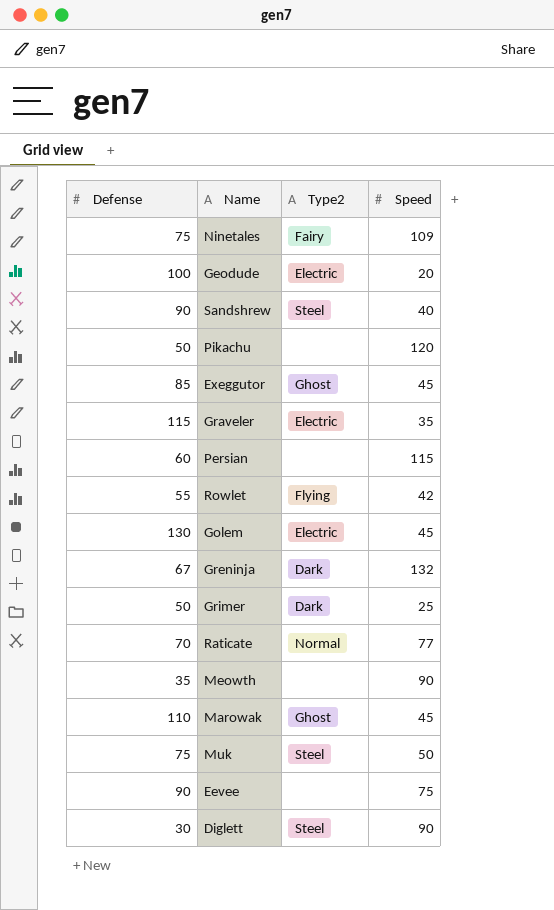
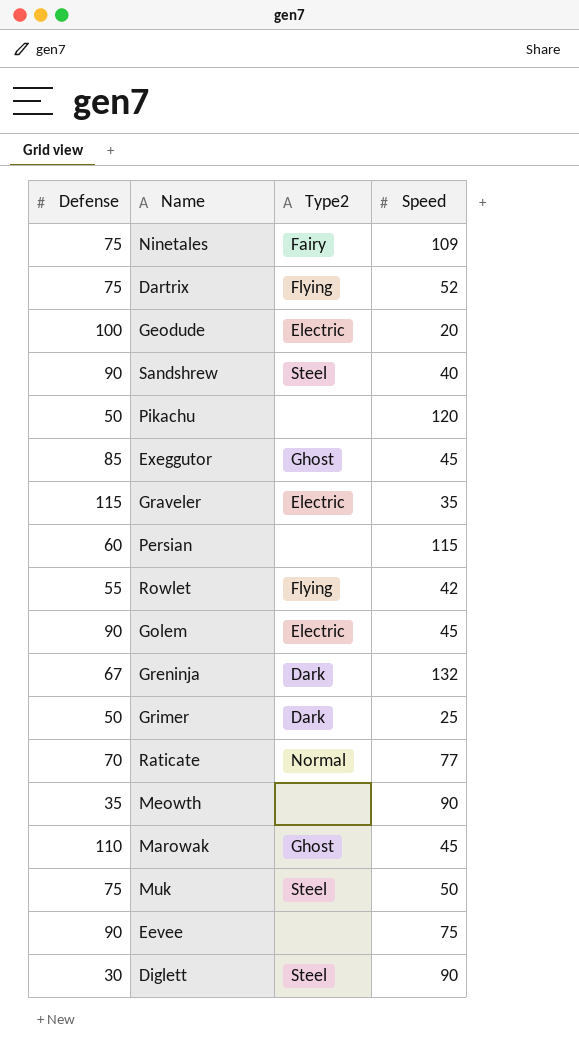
row Dartrix: none -> 75 | Flying | 52
Golem | Defense: 130 -> 90

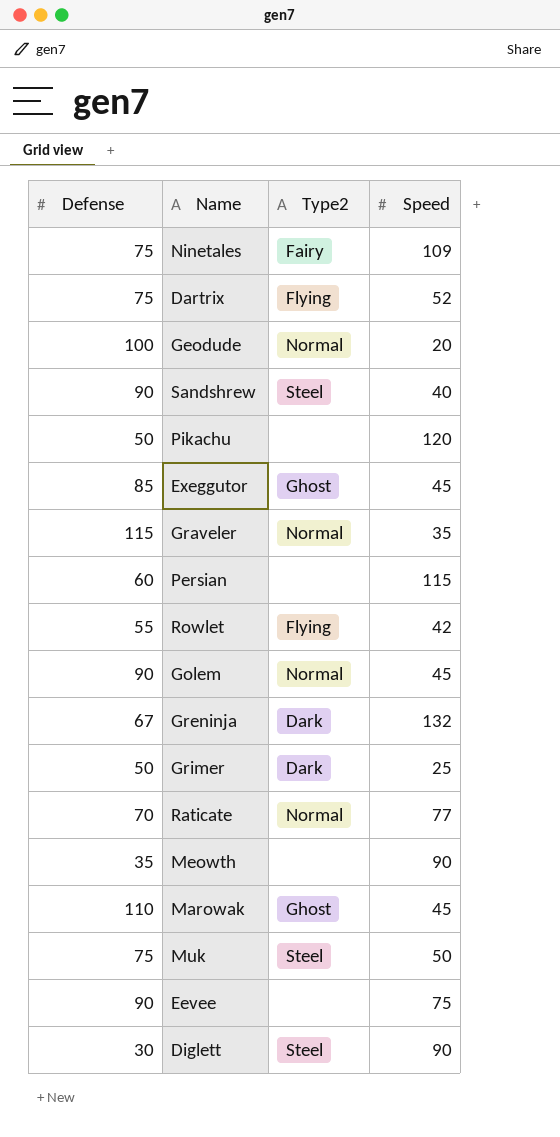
Geodude | Type2: Electric -> Normal
Graveler | Type2: Electric -> Normal
Golem | Type2: Electric -> Normal

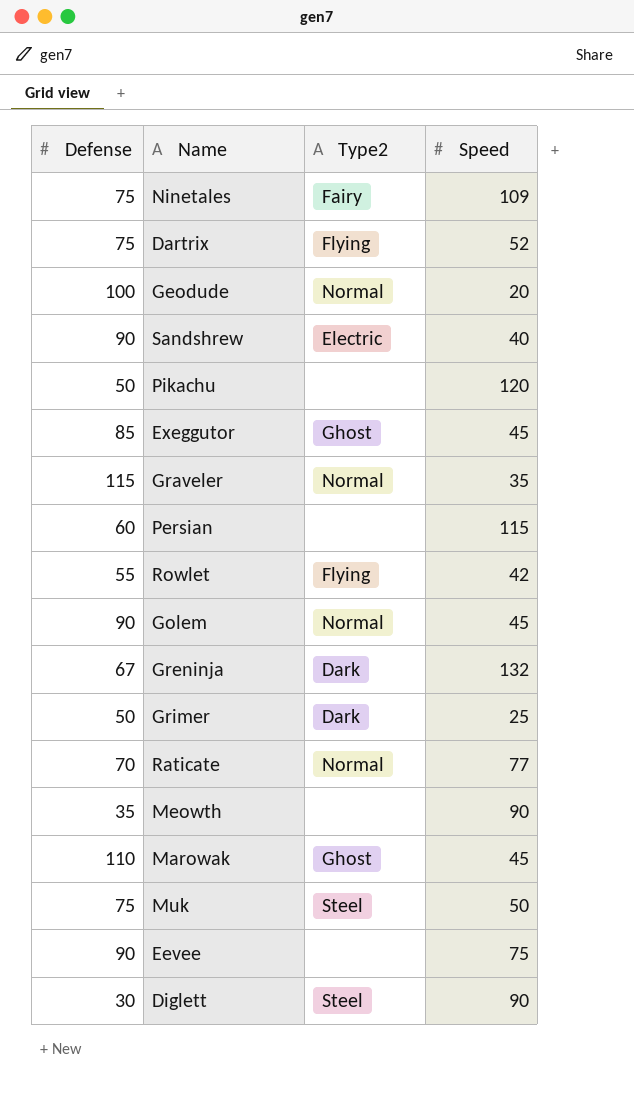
Sandshrew | Type2: Steel -> Electric

